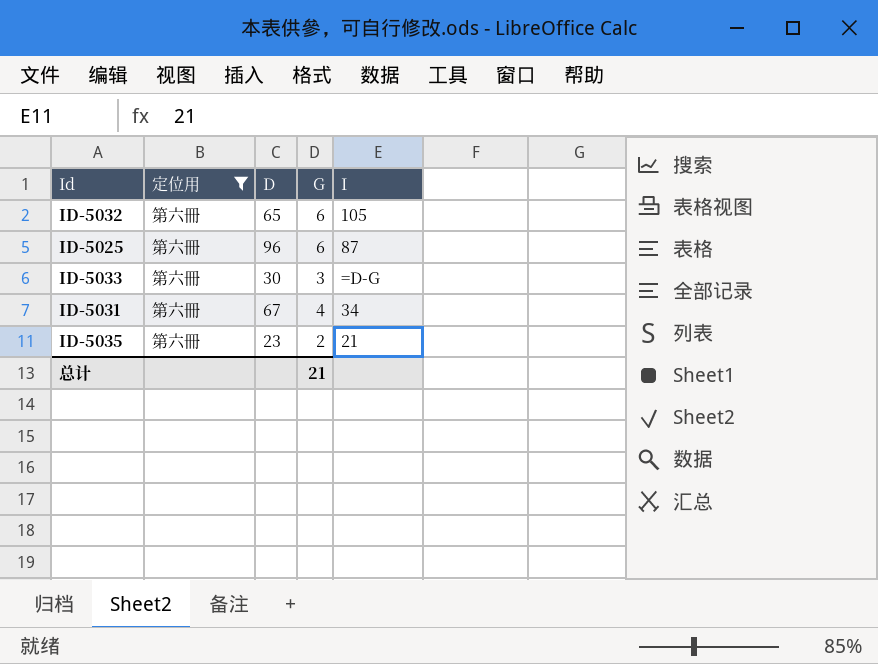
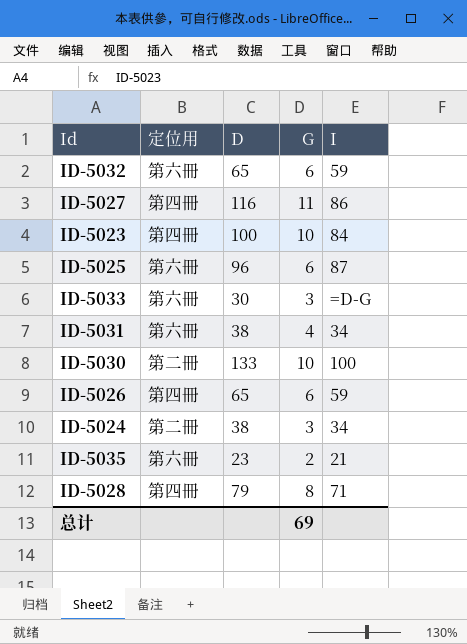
filter: 定位用 = 第六冊 -> none
ID-5032 | I: 105 -> 59
ID-5031 | D: 67 -> 38
总计 | G: 21 -> 69

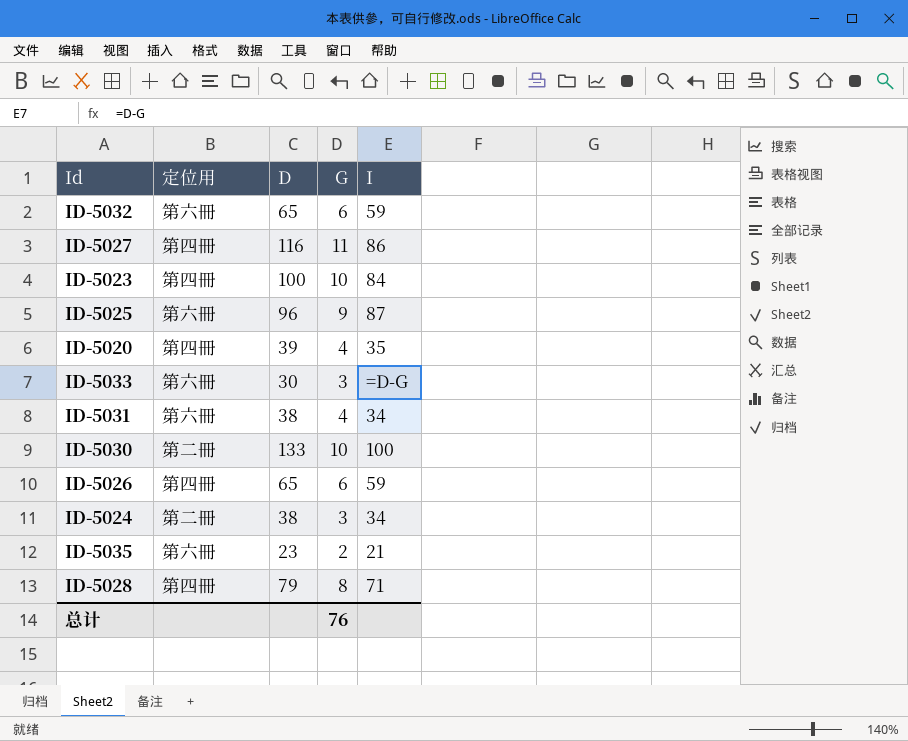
ID-5025 | G: 6 -> 9
row ID-5020: none -> 第四冊 | 39 | 4 | 35
总计 | G: 69 -> 76

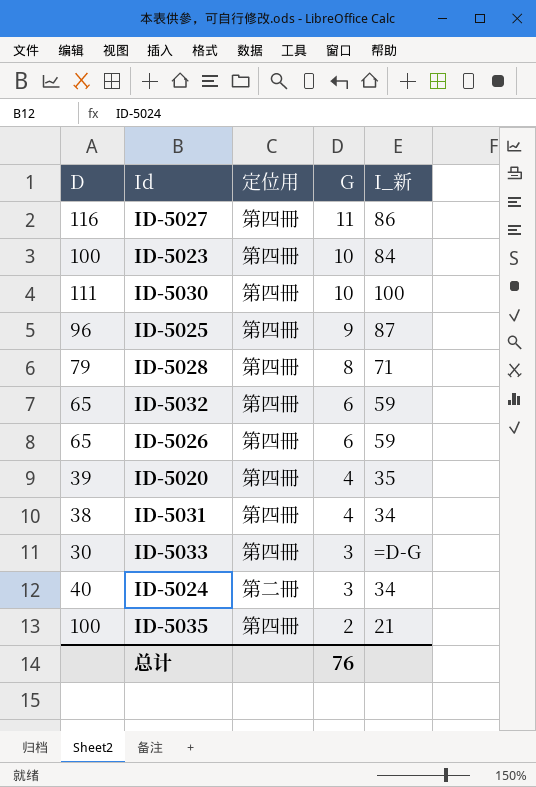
row order: none -> G descending
column D | position: 3 -> 1
column name: I -> I_新
ID-5030 | D: 133 -> 111
ID-5030 | 定位用: 第二冊 -> 第四冊
ID-5025 | 定位用: 第六冊 -> 第四冊
ID-5032 | 定位用: 第六冊 -> 第四冊
ID-5031 | 定位用: 第六冊 -> 第四冊
ID-5033 | 定位用: 第六冊 -> 第四冊
ID-5024 | D: 38 -> 40
ID-5035 | D: 23 -> 100
ID-5035 | 定位用: 第六冊 -> 第四冊

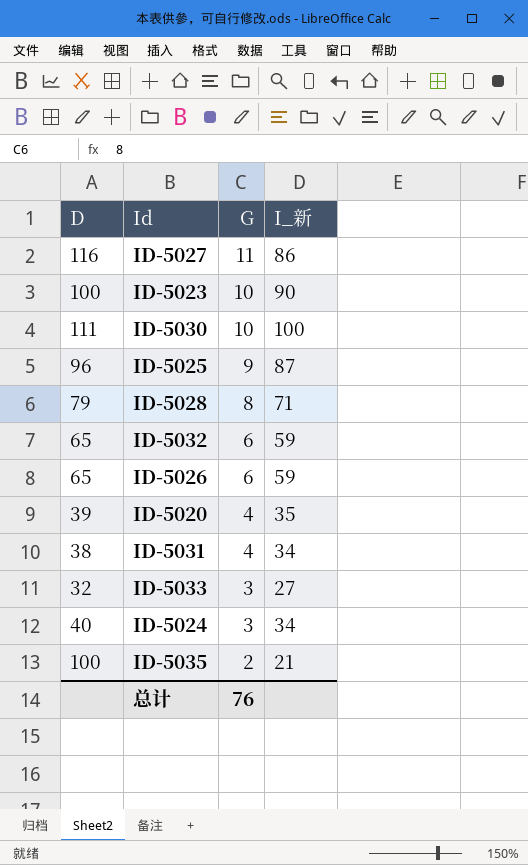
column 定位用 | position: 3 -> none
ID-5023 | I_新: 84 -> 90
ID-5033 | D: 30 -> 32
ID-5033 | I_新: =D-G -> 27

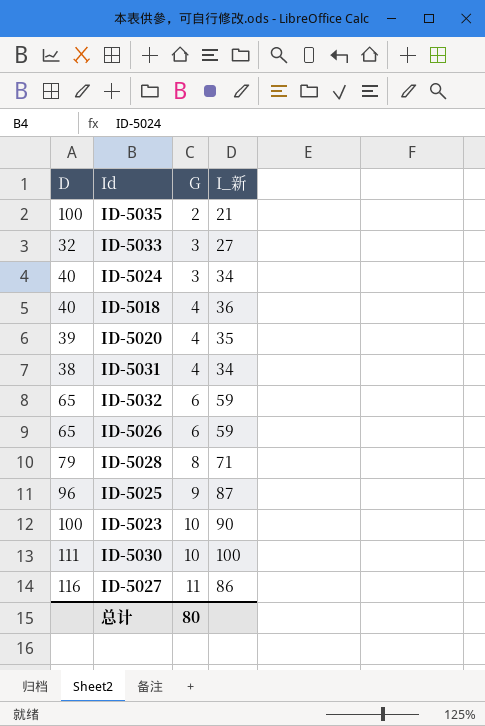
row order: G descending -> G ascending
row ID-5018: none -> 40 | 4 | 36
总计 | G: 76 -> 80

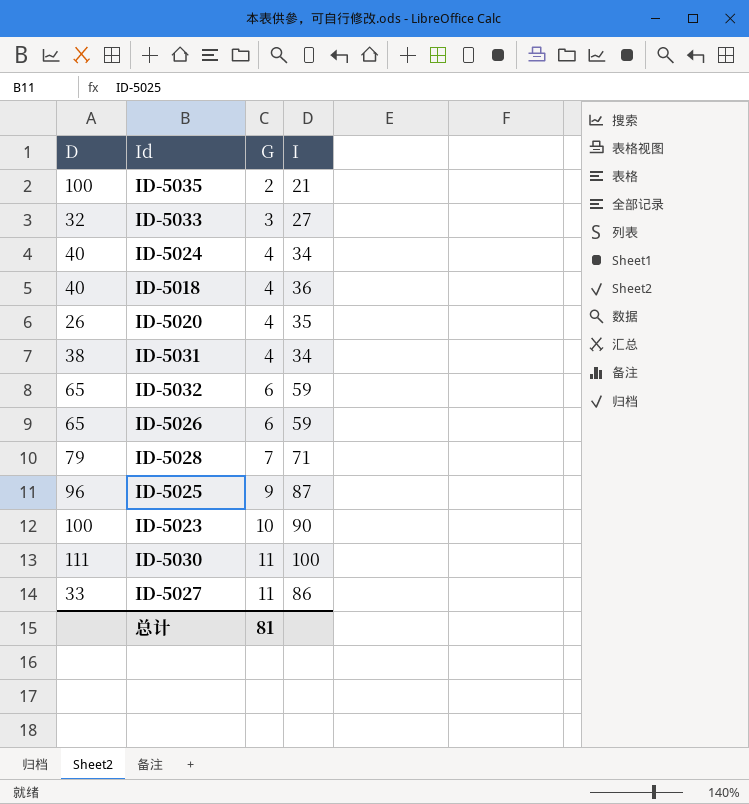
column name: I_新 -> I
ID-5024 | G: 3 -> 4
ID-5020 | D: 39 -> 26
ID-5028 | G: 8 -> 7
ID-5030 | G: 10 -> 11
ID-5027 | D: 116 -> 33
总计 | G: 80 -> 81

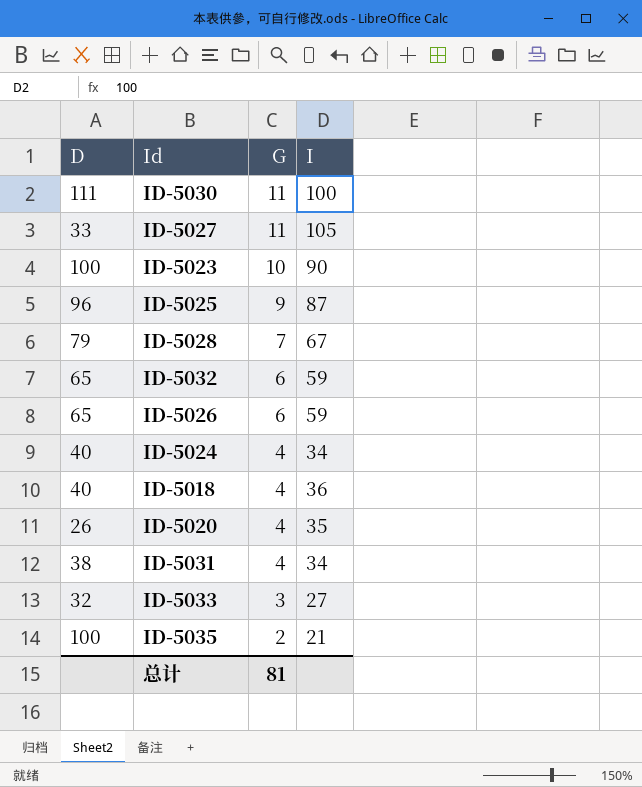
row order: G ascending -> G descending
ID-5027 | I: 86 -> 105
ID-5028 | I: 71 -> 67

